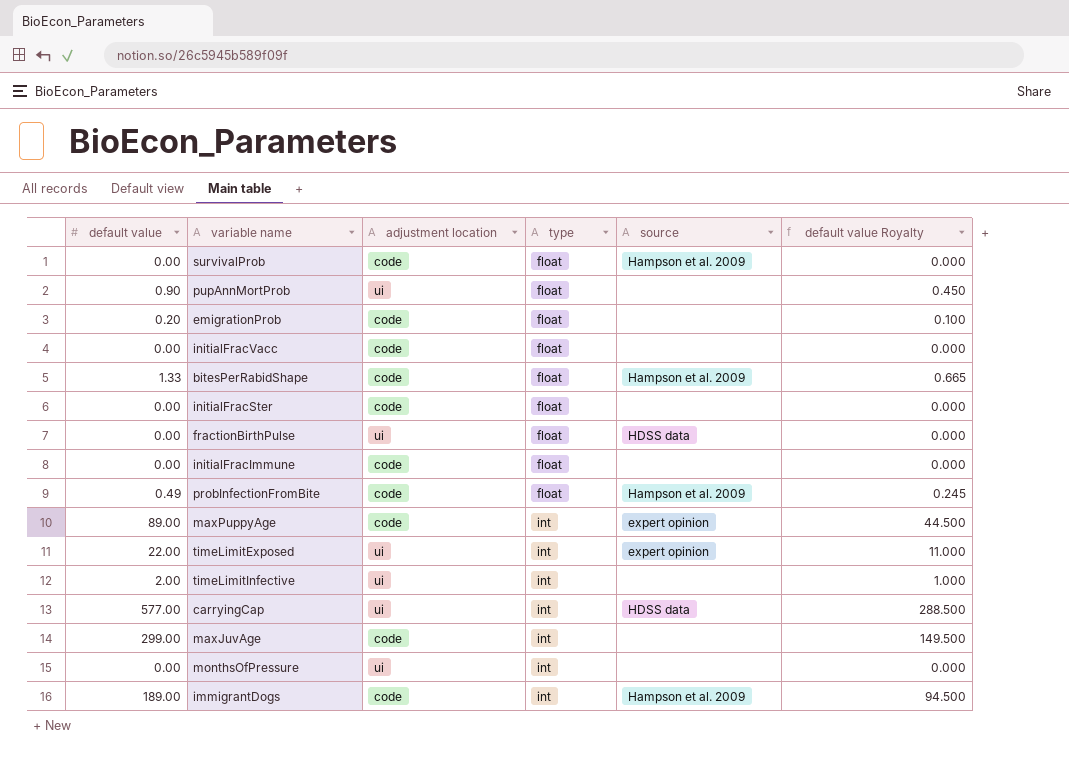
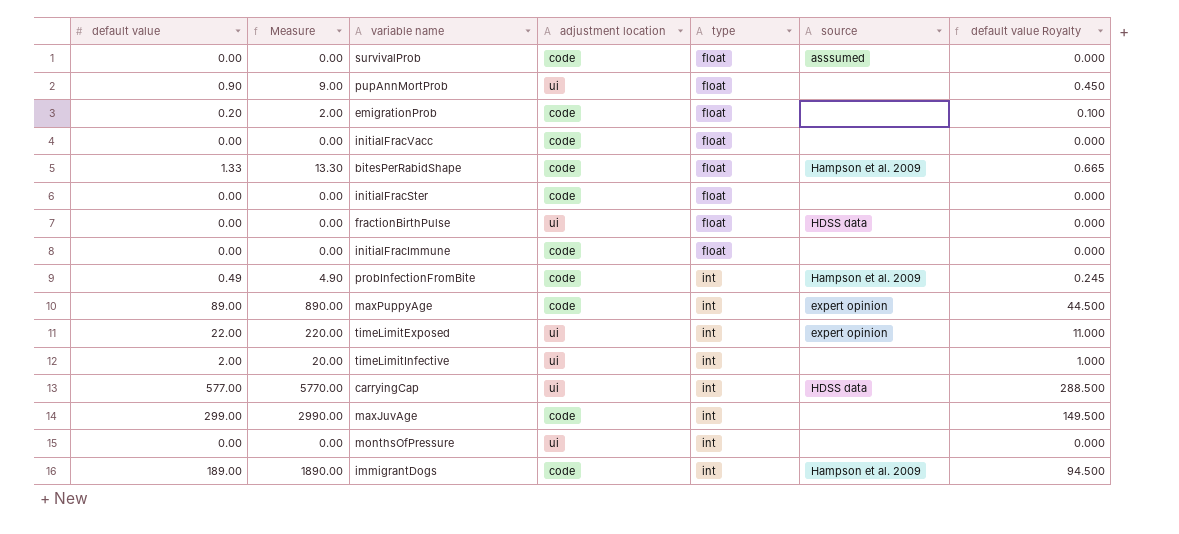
column Measure | formula: none -> [default value] * 10
survivalProb | source: Hampson et al. 2009 -> asssumed
probInfectionFromBite | type: float -> int

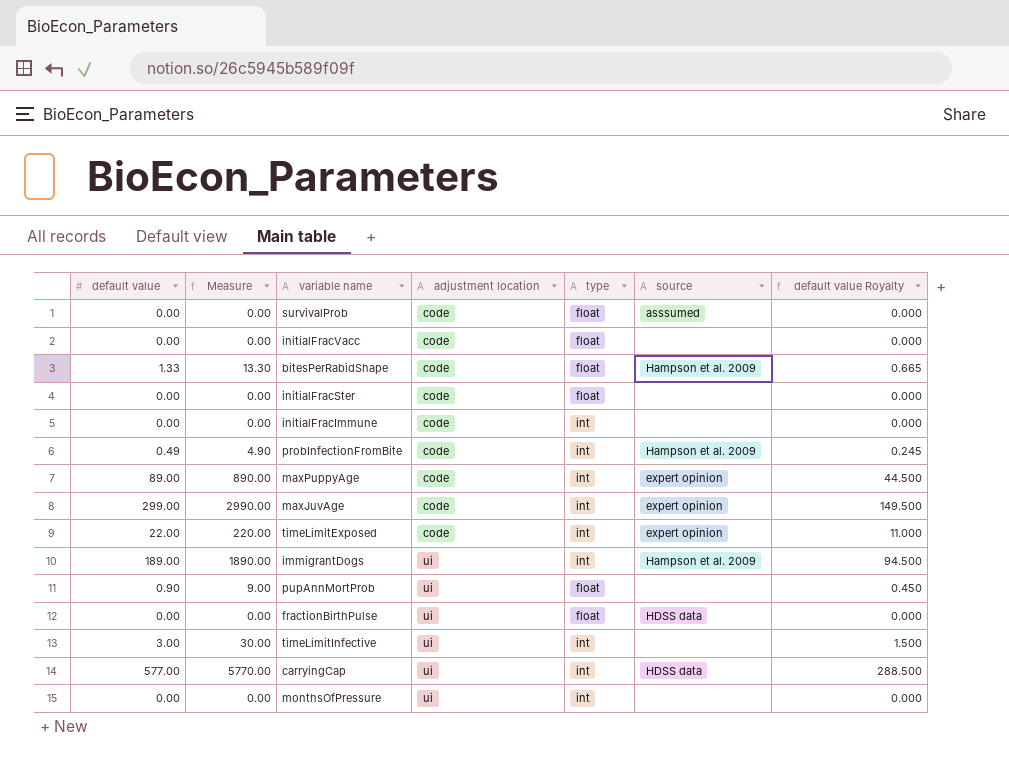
row order: type ascending -> adjustment location ascending
row emigrationProb: 0.20 | 2.00 | code | float | none | 0.100 -> none
initialFracImmune | type: float -> int
maxJuvAge | source: none -> expert opinion
timeLimitExposed | adjustment location: ui -> code
immigrantDogs | adjustment location: code -> ui
timeLimitInfective | default value: 2.00 -> 3.00
timeLimitInfective | Measure: 20.00 -> 30.00
timeLimitInfective | default value Royalty: 1.000 -> 1.500

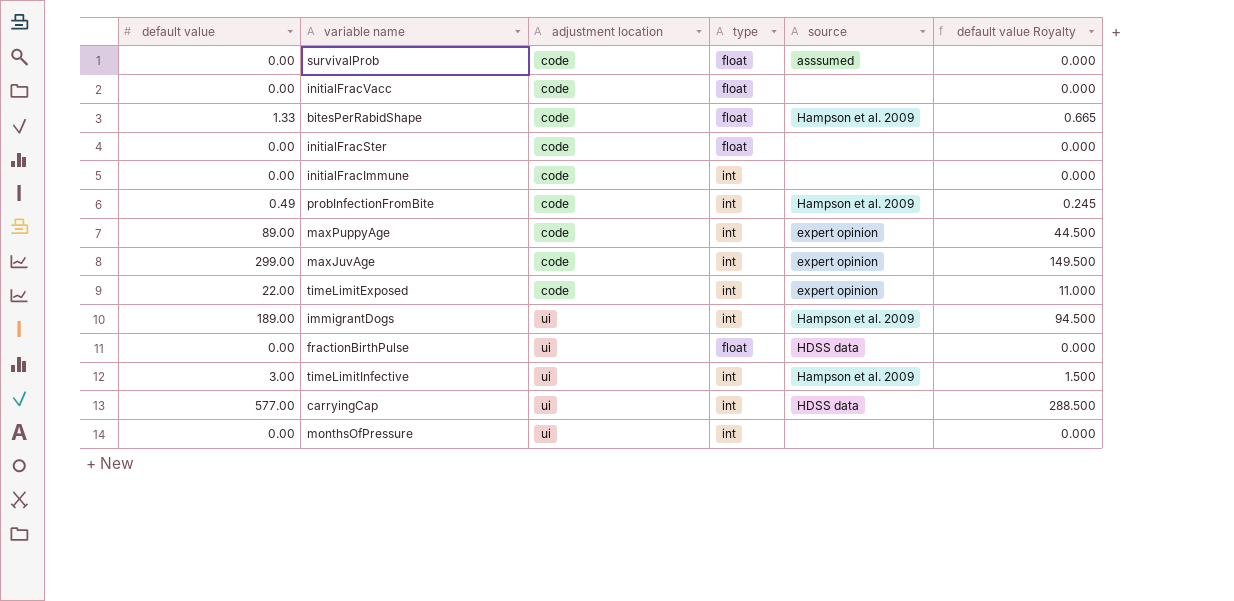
column Measure | formula: [default value] * 10 -> none
row pupAnnMortProb: 0.90 | 9.00 | ui | float | none | 0.450 -> none
timeLimitInfective | source: none -> Hampson et al. 2009

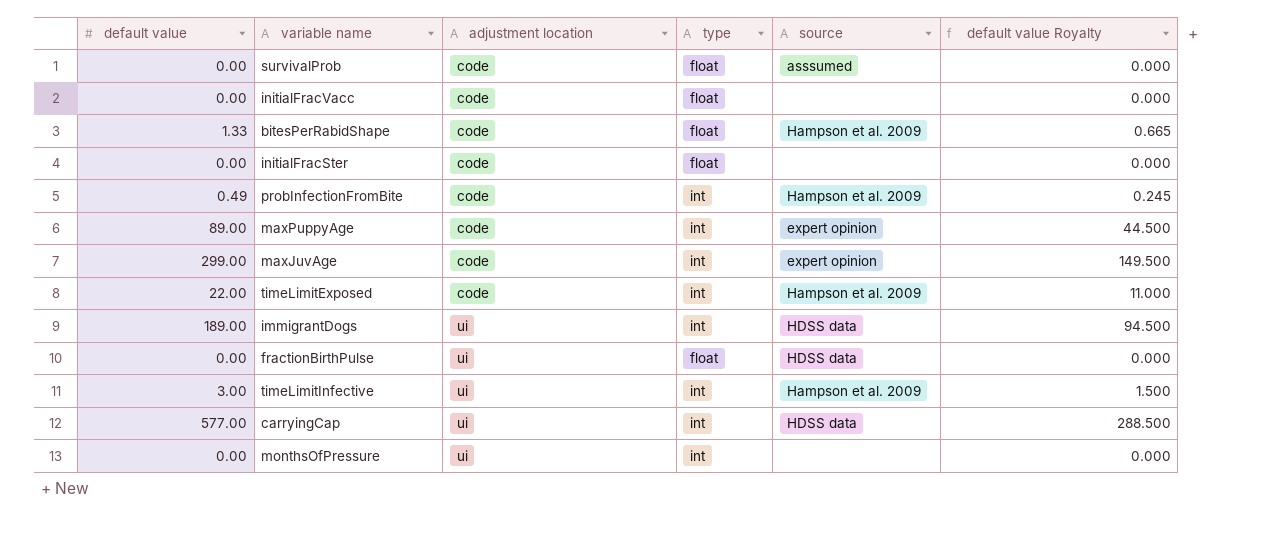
row initialFracImmune: 0.00 | code | int | none | 0.000 -> none
timeLimitExposed | source: expert opinion -> Hampson et al. 2009
immigrantDogs | source: Hampson et al. 2009 -> HDSS data

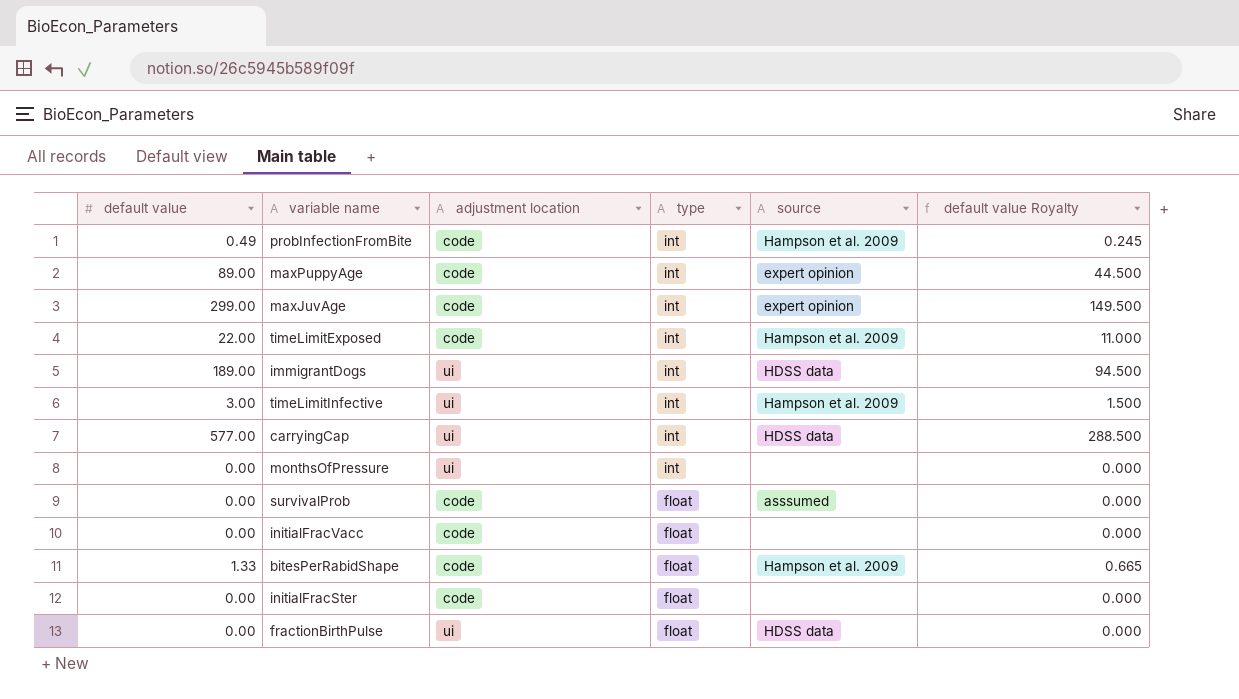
row order: adjustment location ascending -> type descending

